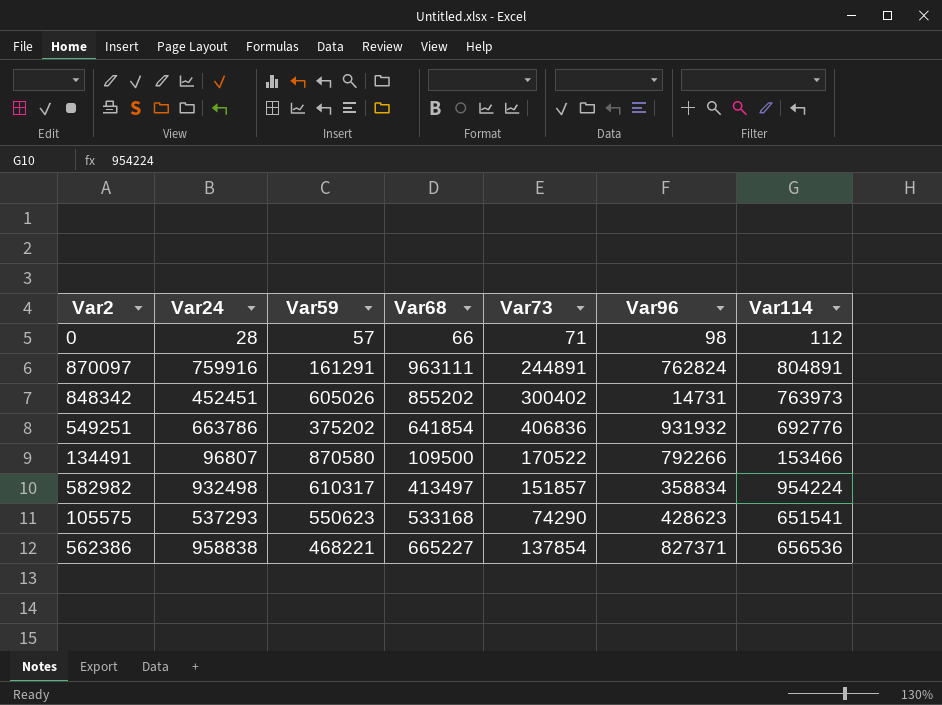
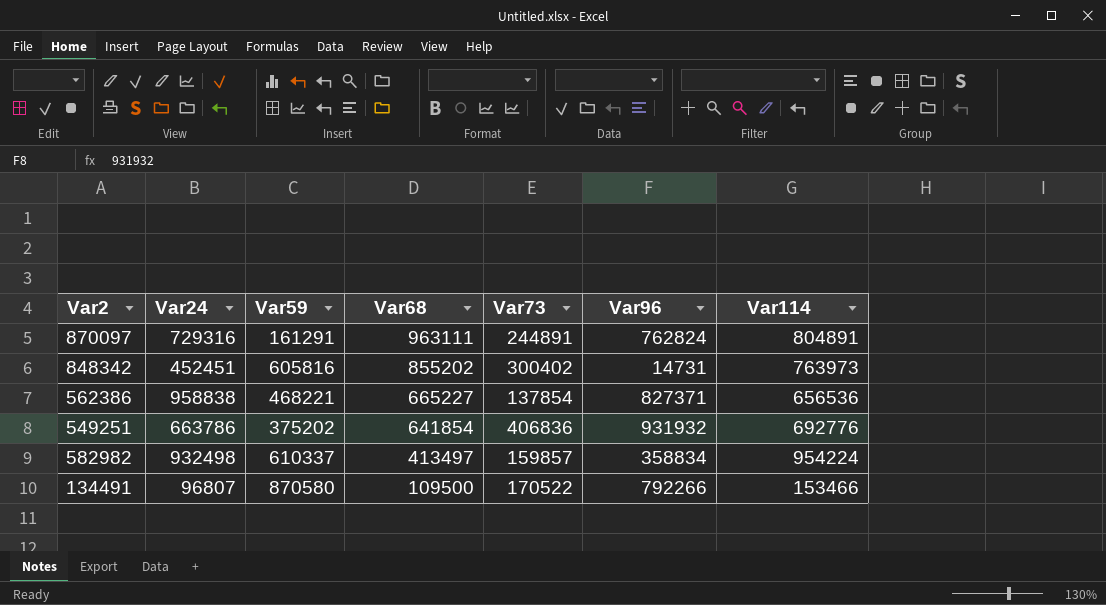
row order: none -> Var68 descending
row 0: 28 | 57 | 66 | 71 | 98 | 112 -> none
row 105575: 537293 | 550623 | 533168 | 74290 | 428623 | 651541 -> none
870097 | Var24: 759916 -> 729316
848342 | Var59: 605026 -> 605816
582982 | Var59: 610317 -> 610337
582982 | Var73: 151857 -> 159857

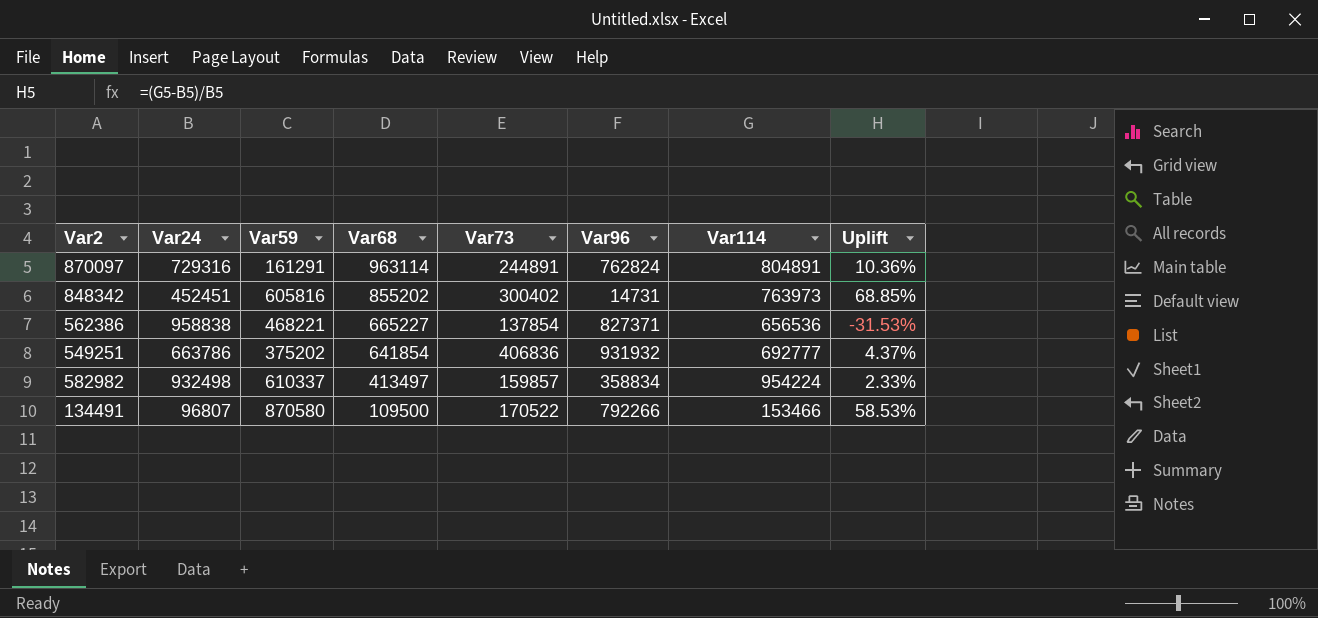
column Uplift | formula: none -> ([Var114] - [Var24]) / [Var24]
870097 | Var68: 963111 -> 963114
549251 | Var114: 692776 -> 692777

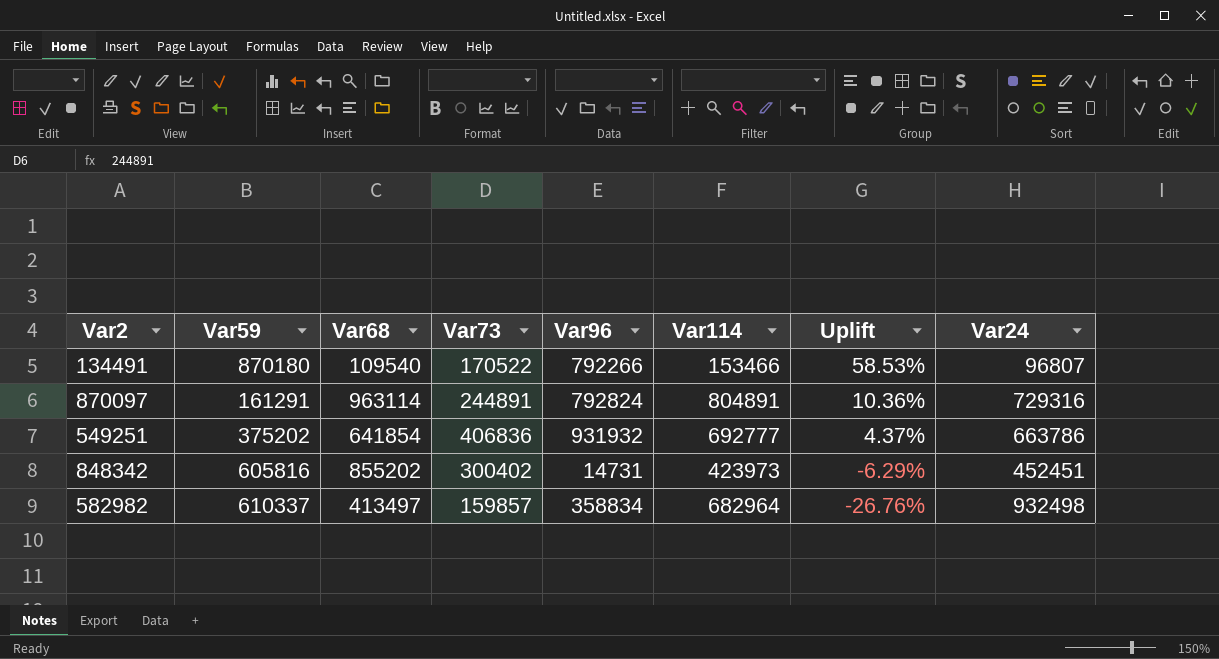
row order: Var68 descending -> Uplift descending
column Var24 | position: 2 -> 8
row 562386: 958838 | 468221 | 665227 | 137854 | 827371 | 656536 | -31.53% -> none
134491 | Var59: 870580 -> 870180
134491 | Var68: 109500 -> 109540
870097 | Var96: 762824 -> 792824
848342 | Var114: 763973 -> 423973
848342 | Uplift: 68.85% -> -6.29%
582982 | Var114: 954224 -> 682964
582982 | Uplift: 2.33% -> -26.76%

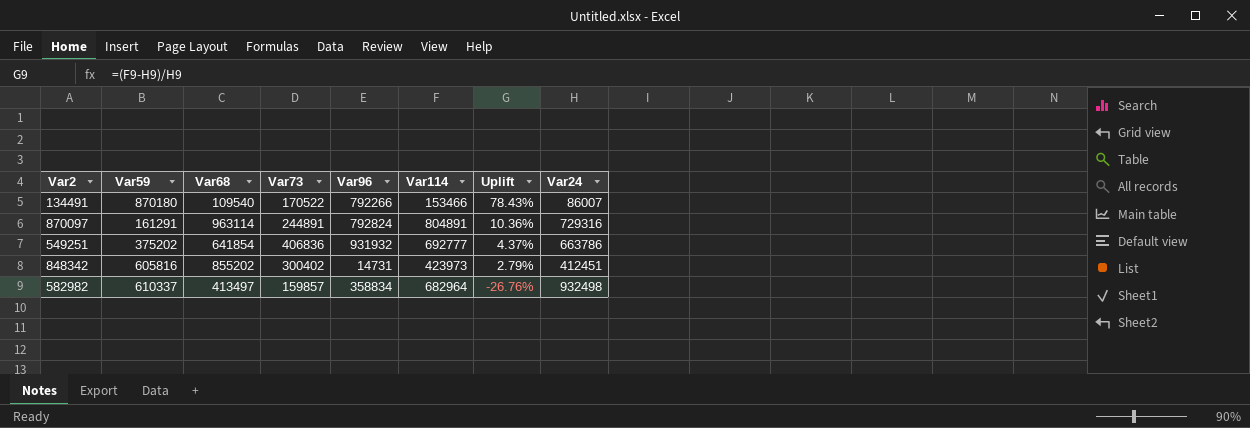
134491 | Uplift: 58.53% -> 78.43%
134491 | Var24: 96807 -> 86007
848342 | Uplift: -6.29% -> 2.79%
848342 | Var24: 452451 -> 412451

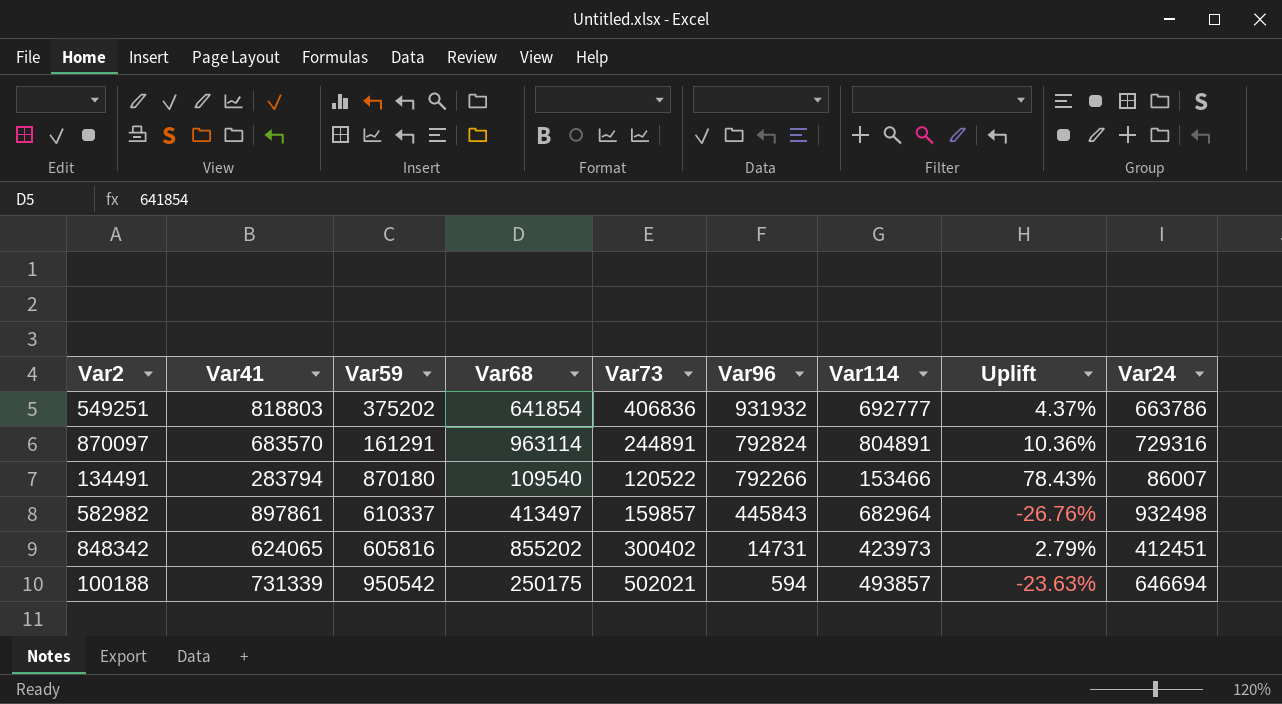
row order: Uplift descending -> Var96 descending
column Var41 | position: none -> 2
134491 | Var73: 170522 -> 120522
582982 | Var96: 358834 -> 445843
row 100188: none -> 731339 | 950542 | 250175 | 502021 | 594 | 493857 | -23.63% | 646694

